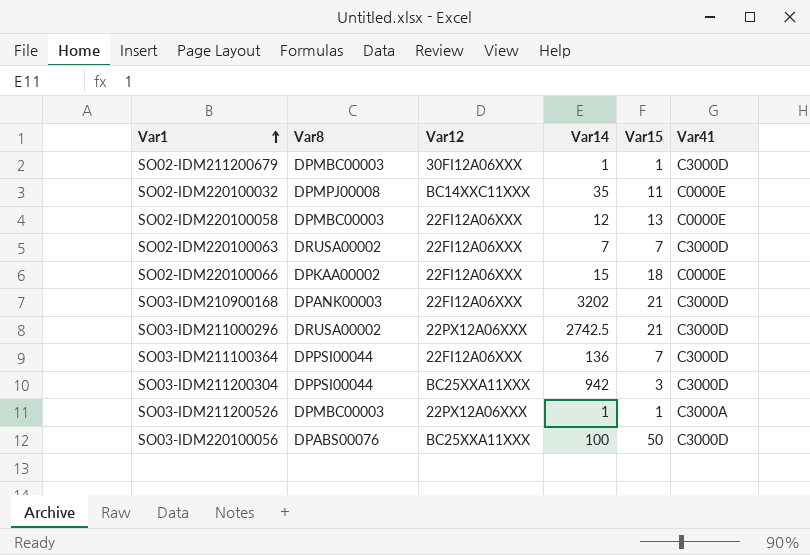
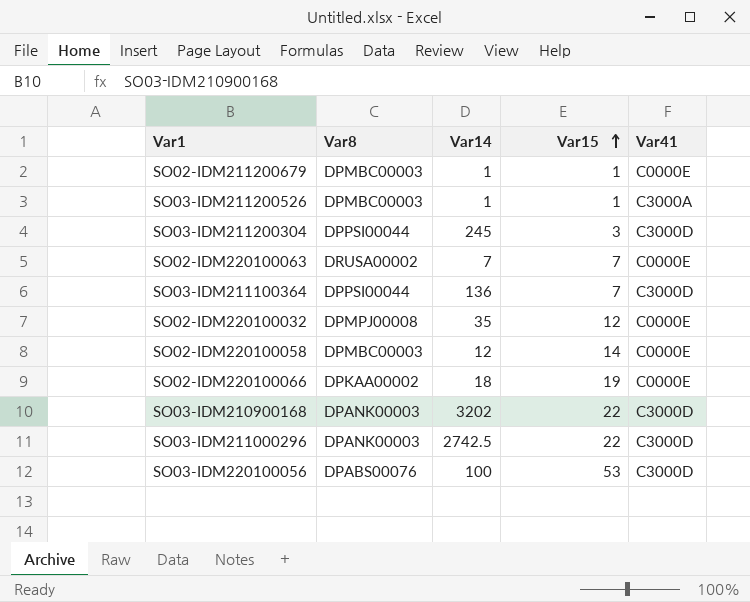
row order: Var1 ascending -> Var15 ascending
column Var12 | position: 3 -> none
SO02-IDM211200679 | Var41: C3000D -> C0000E
SO03-IDM211200304 | Var14: 942 -> 245
SO02-IDM220100063 | Var41: C3000D -> C0000E
SO02-IDM220100032 | Var15: 11 -> 12
SO02-IDM220100058 | Var15: 13 -> 14
SO02-IDM220100066 | Var14: 15 -> 18
SO02-IDM220100066 | Var15: 18 -> 19
SO03-IDM210900168 | Var15: 21 -> 22
SO03-IDM211000296 | Var8: DRUSA00002 -> DPANK00003
SO03-IDM211000296 | Var15: 21 -> 22
SO03-IDM220100056 | Var15: 50 -> 53

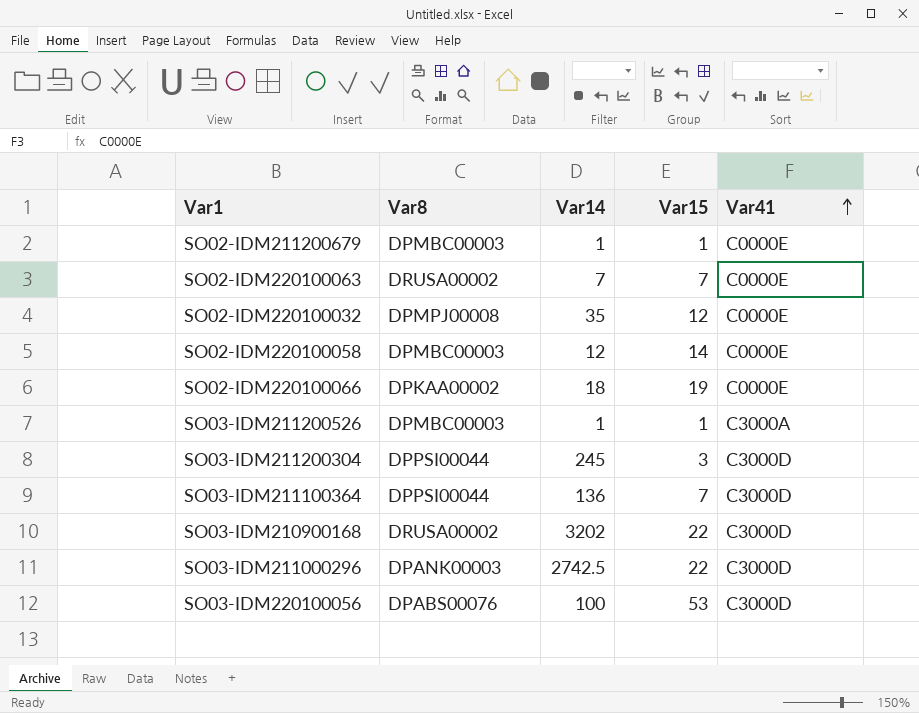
row order: Var15 ascending -> Var41 ascending
SO03-IDM210900168 | Var8: DPANK00003 -> DRUSA00002

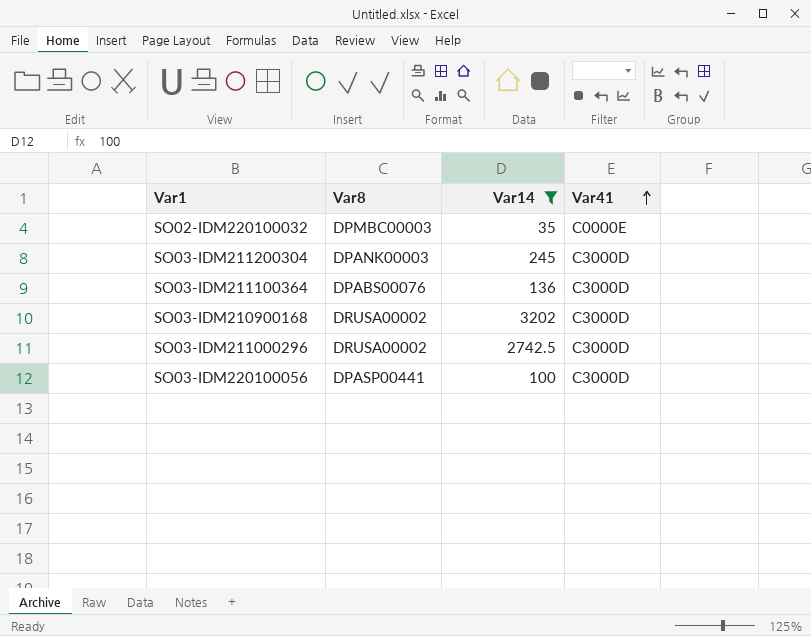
filter: none -> Var14 >= 35
column Var15 | position: 4 -> none
SO02-IDM220100032 | Var8: DPMPJ00008 -> DPMBC00003
SO03-IDM211200304 | Var8: DPPSI00044 -> DPANK00003
SO03-IDM211100364 | Var8: DPPSI00044 -> DPABS00076
SO03-IDM211000296 | Var8: DPANK00003 -> DRUSA00002
SO03-IDM220100056 | Var8: DPABS00076 -> DPASP00441

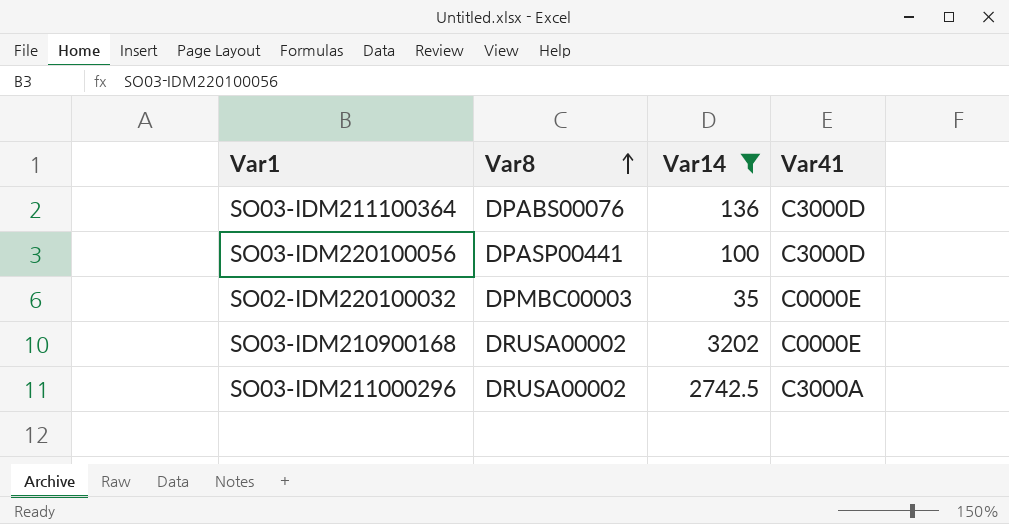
row order: Var41 ascending -> Var8 ascending
row SO03-IDM211200304: DPANK00003 | 245 | C3000D -> none
SO03-IDM210900168 | Var41: C3000D -> C0000E
SO03-IDM211000296 | Var41: C3000D -> C3000A

